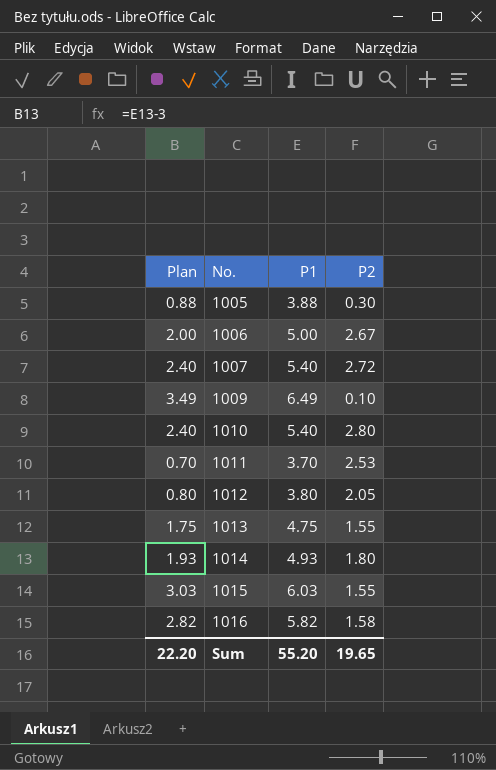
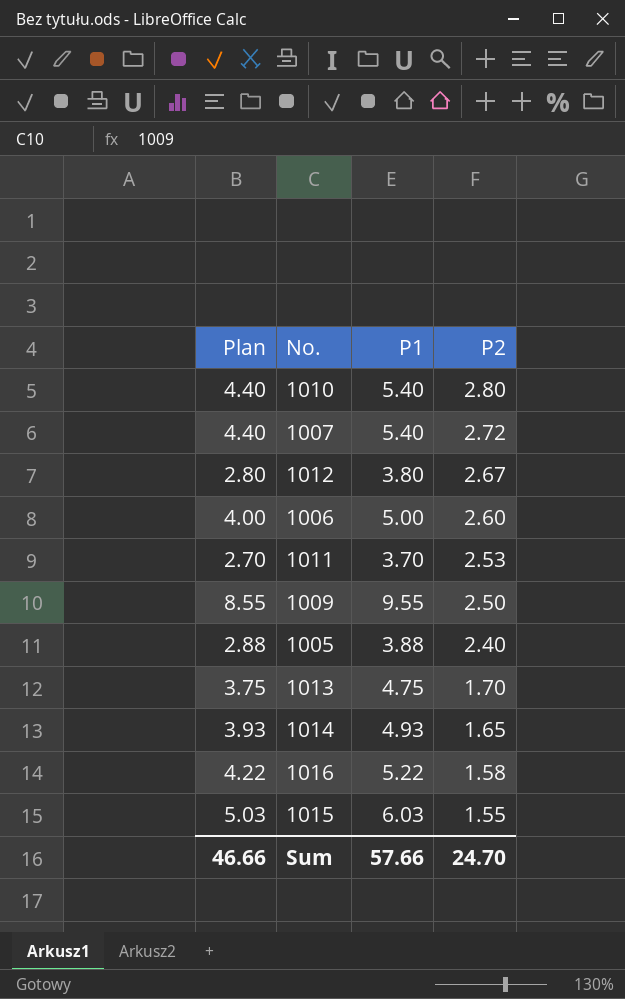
row order: No. ascending -> P2 descending
column Plan | formula: [P1] - 3 -> [P1] - 1
1012 | P2: 2.05 -> 2.67
1006 | P2: 2.67 -> 2.60
1009 | P1: 6.49 -> 9.55
1009 | P2: 0.10 -> 2.50
1005 | P2: 0.30 -> 2.40
1013 | P2: 1.55 -> 1.70
1014 | P2: 1.80 -> 1.65
1016 | P1: 5.82 -> 5.22
Sum | Plan: 22.20 -> 46.66
Sum | P1: 55.20 -> 57.66
Sum | P2: 19.65 -> 24.70

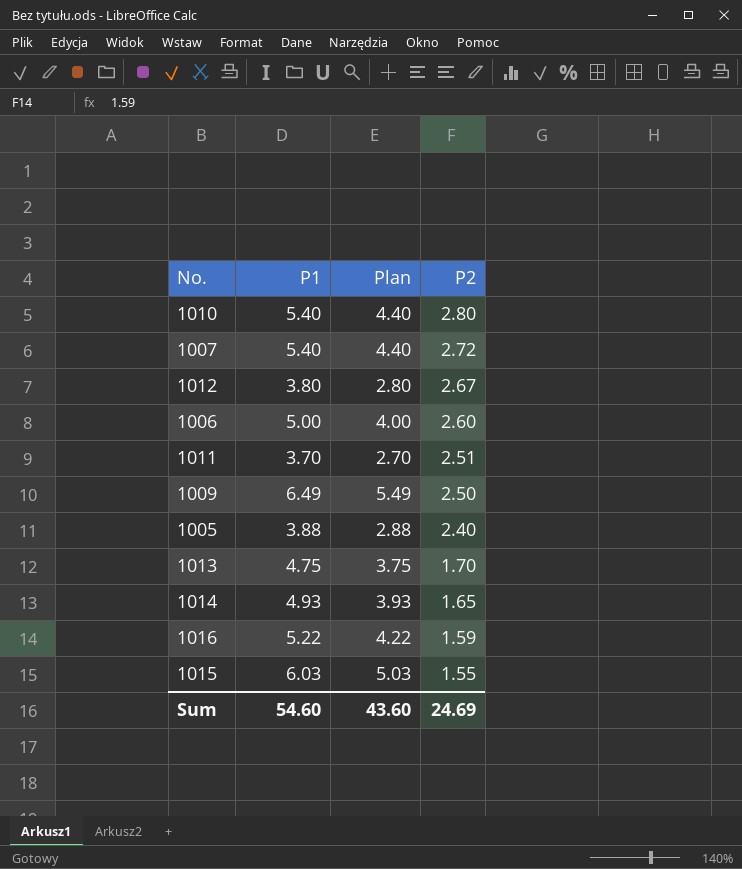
column Plan | position: 1 -> 3
1011 | P2: 2.53 -> 2.51
1009 | P1: 9.55 -> 6.49
1009 | Plan: 8.55 -> 5.49
1016 | P2: 1.58 -> 1.59
Sum | P1: 57.66 -> 54.60
Sum | Plan: 46.66 -> 43.60
Sum | P2: 24.70 -> 24.69

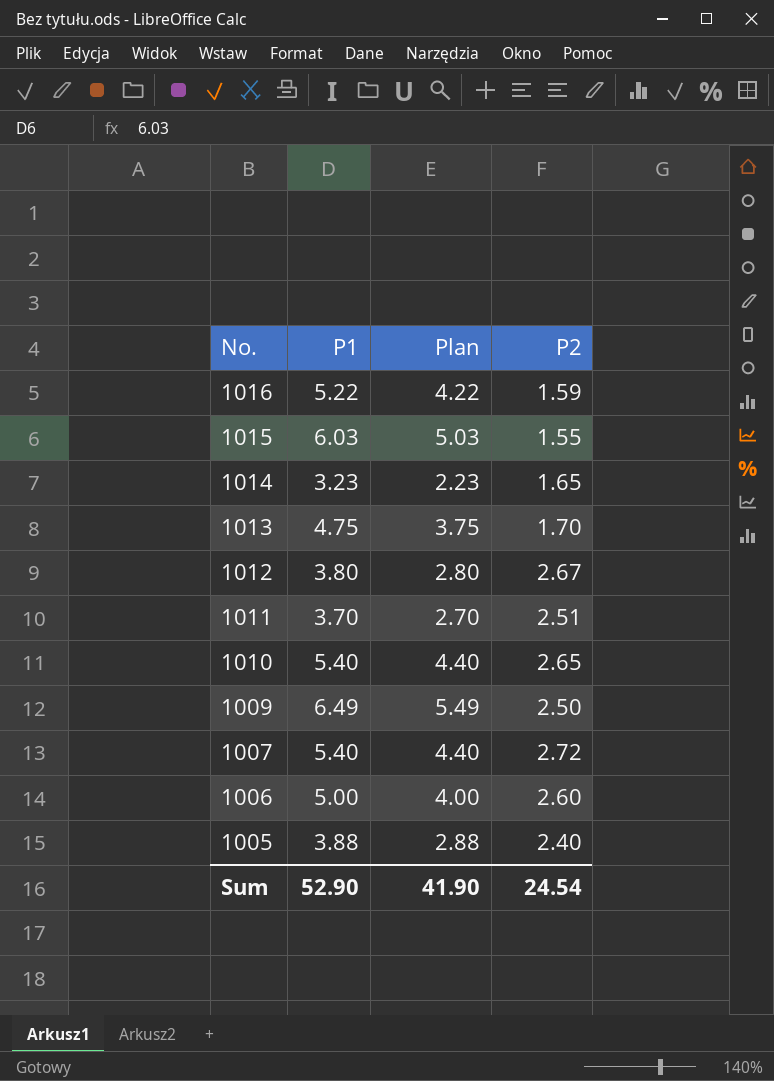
row order: P2 descending -> No. descending
1014 | P1: 4.93 -> 3.23
1014 | Plan: 3.93 -> 2.23
1010 | P2: 2.80 -> 2.65
Sum | P1: 54.60 -> 52.90
Sum | Plan: 43.60 -> 41.90
Sum | P2: 24.69 -> 24.54

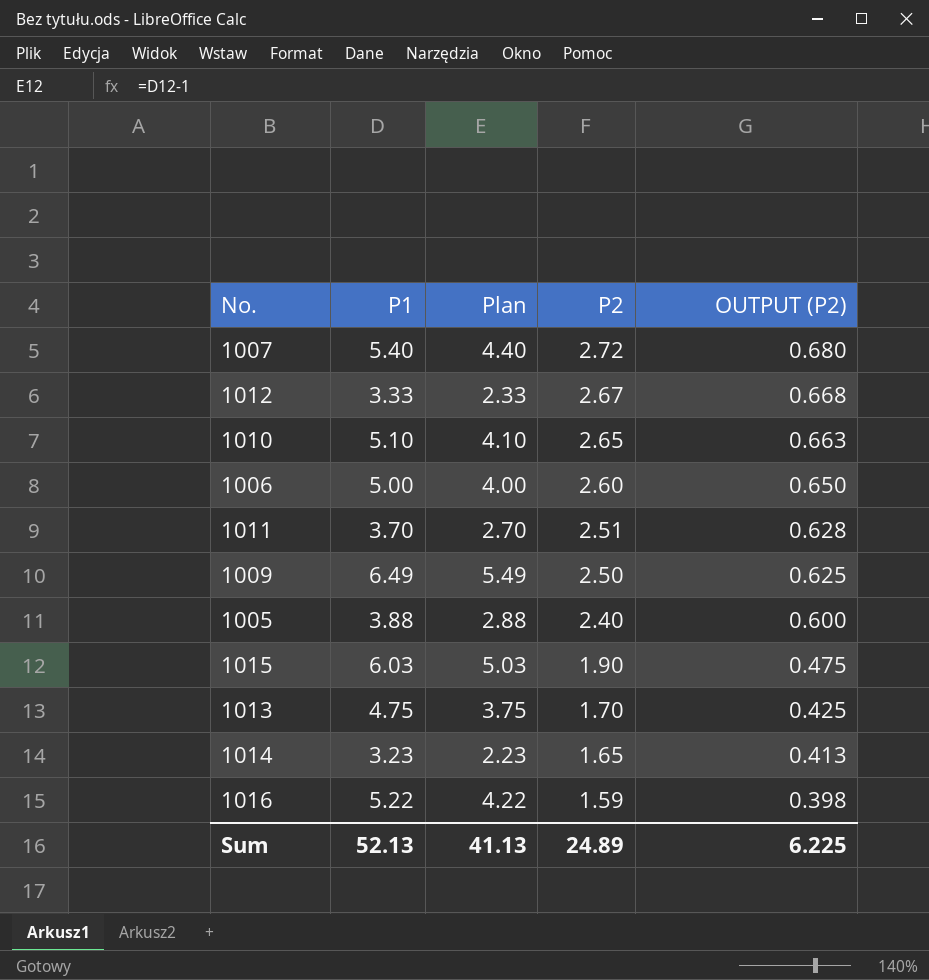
row order: No. descending -> P2 descending
column OUTPUT (P2) | formula: none -> [P2] * 0.25
1012 | P1: 3.80 -> 3.33
1012 | Plan: 2.80 -> 2.33
1010 | P1: 5.40 -> 5.10
1010 | Plan: 4.40 -> 4.10
1015 | P2: 1.55 -> 1.90
Sum | P1: 52.90 -> 52.13
Sum | Plan: 41.90 -> 41.13
Sum | P2: 24.54 -> 24.89

